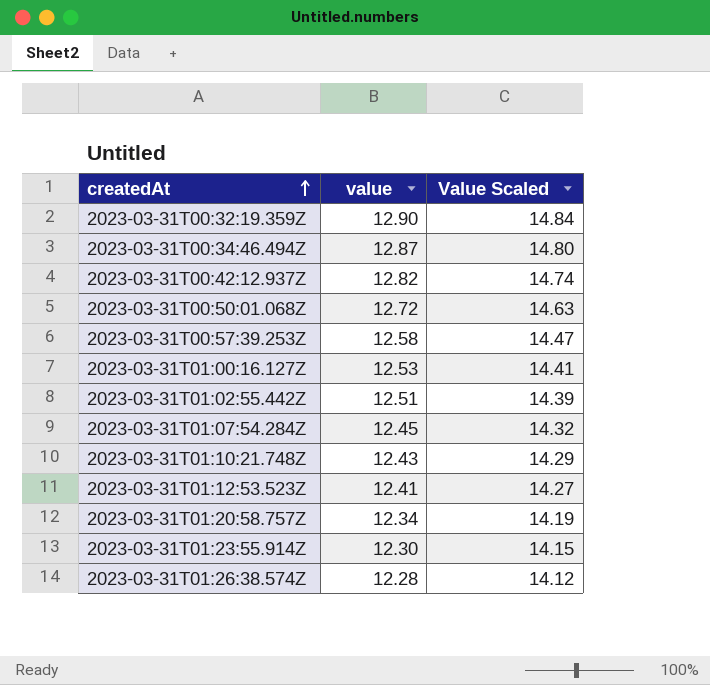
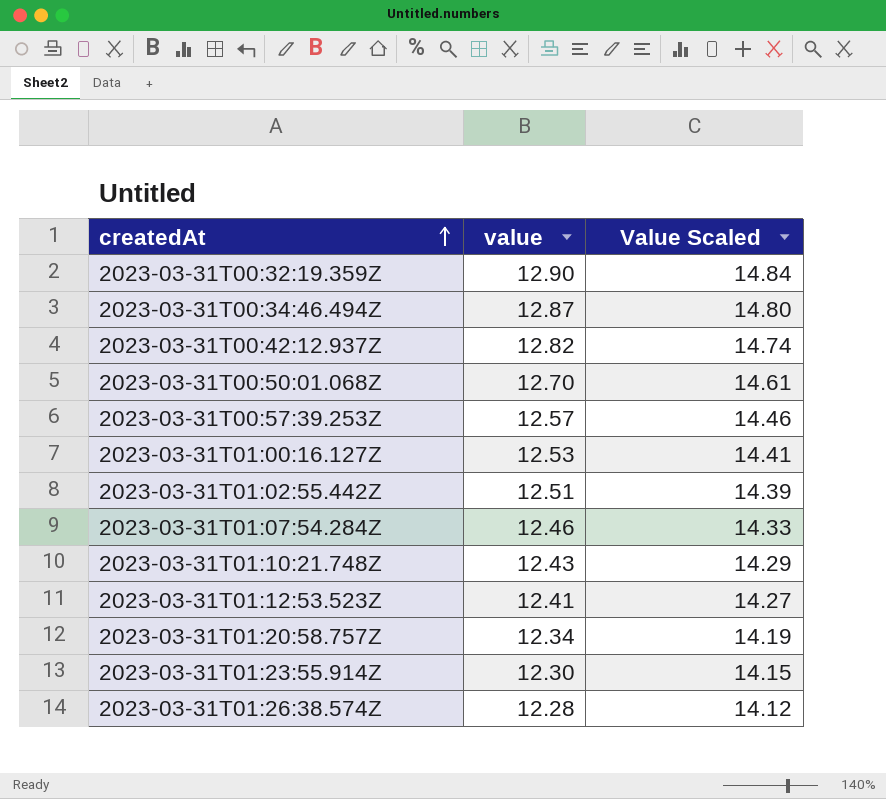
2023-03-31T00:50:01.068Z | value: 12.72 -> 12.70
2023-03-31T00:50:01.068Z | Value Scaled: 14.63 -> 14.61
2023-03-31T00:57:39.253Z | value: 12.58 -> 12.57
2023-03-31T00:57:39.253Z | Value Scaled: 14.47 -> 14.46
2023-03-31T01:07:54.284Z | value: 12.45 -> 12.46
2023-03-31T01:07:54.284Z | Value Scaled: 14.32 -> 14.33

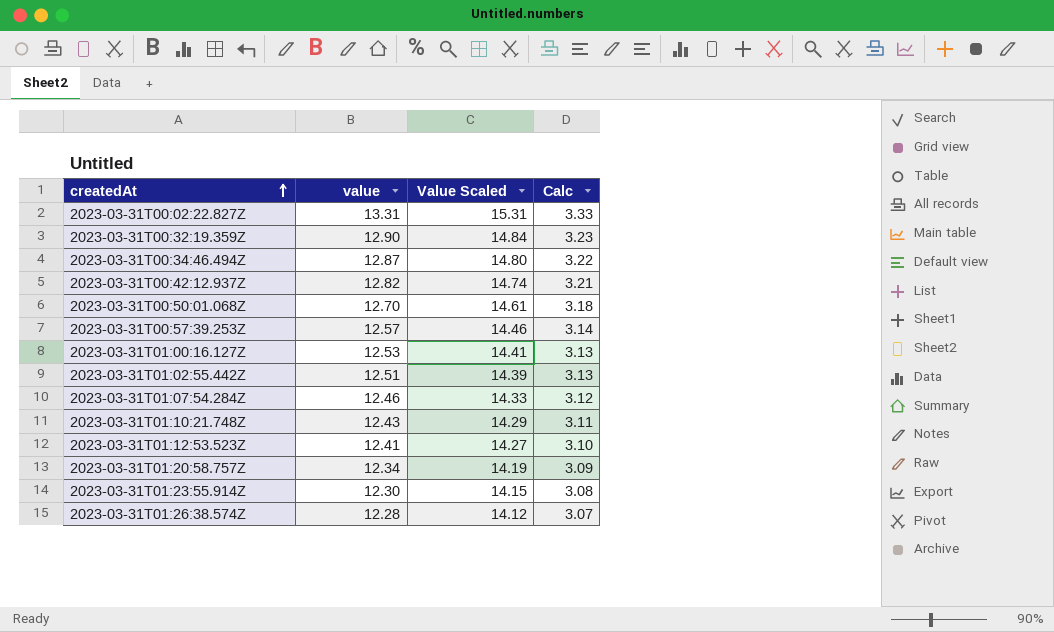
column Calc | formula: none -> [value] * 0.25
row 2023-03-31T00:02:22.827Z: none -> 13.31 | 15.31 | 3.33

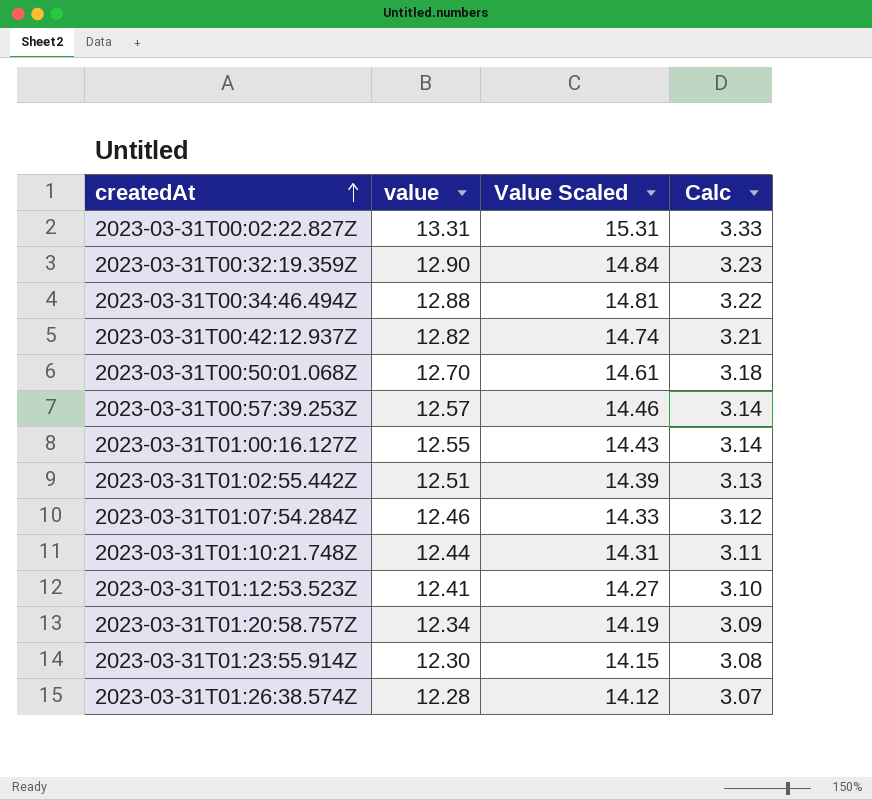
2023-03-31T00:34:46.494Z | value: 12.87 -> 12.88
2023-03-31T00:34:46.494Z | Value Scaled: 14.80 -> 14.81
2023-03-31T01:00:16.127Z | value: 12.53 -> 12.55
2023-03-31T01:00:16.127Z | Value Scaled: 14.41 -> 14.43
2023-03-31T01:00:16.127Z | Calc: 3.13 -> 3.14
2023-03-31T01:10:21.748Z | value: 12.43 -> 12.44
2023-03-31T01:10:21.748Z | Value Scaled: 14.29 -> 14.31

